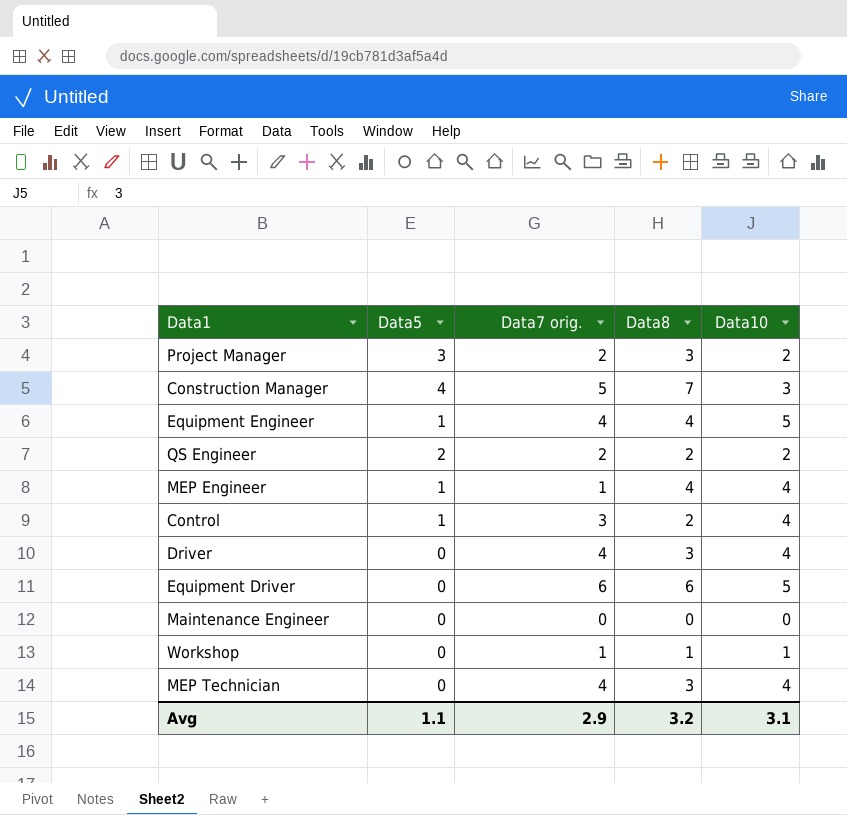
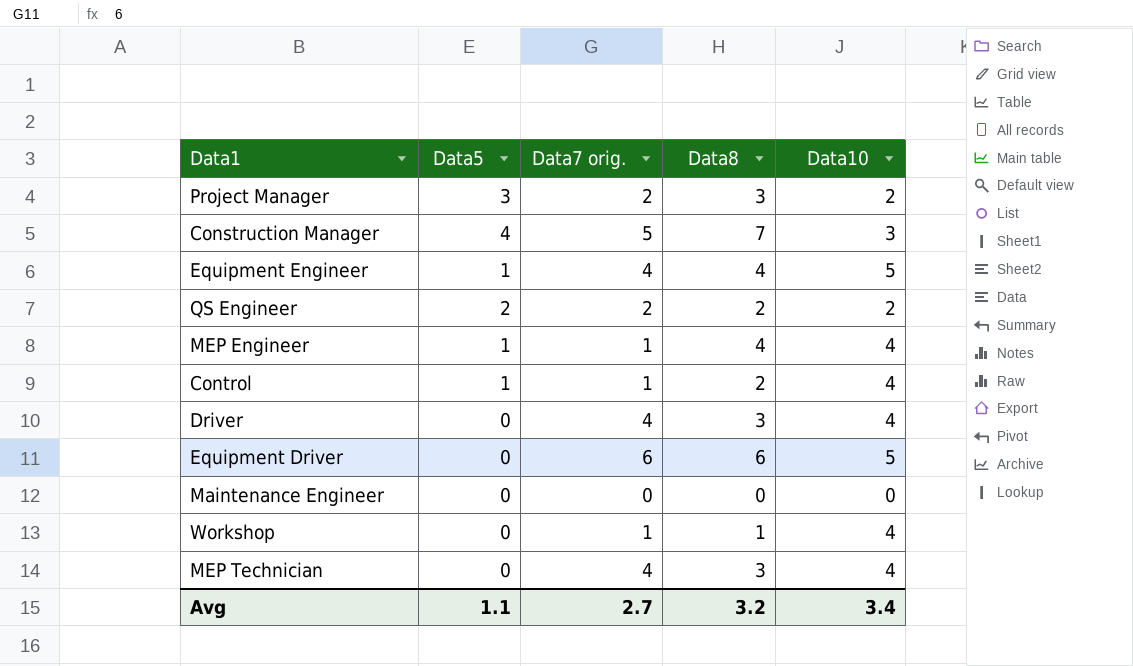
Control | Data7 orig.: 3 -> 1
Workshop | Data10: 1 -> 4
Avg | Data7 orig.: 2.9 -> 2.7
Avg | Data10: 3.1 -> 3.4

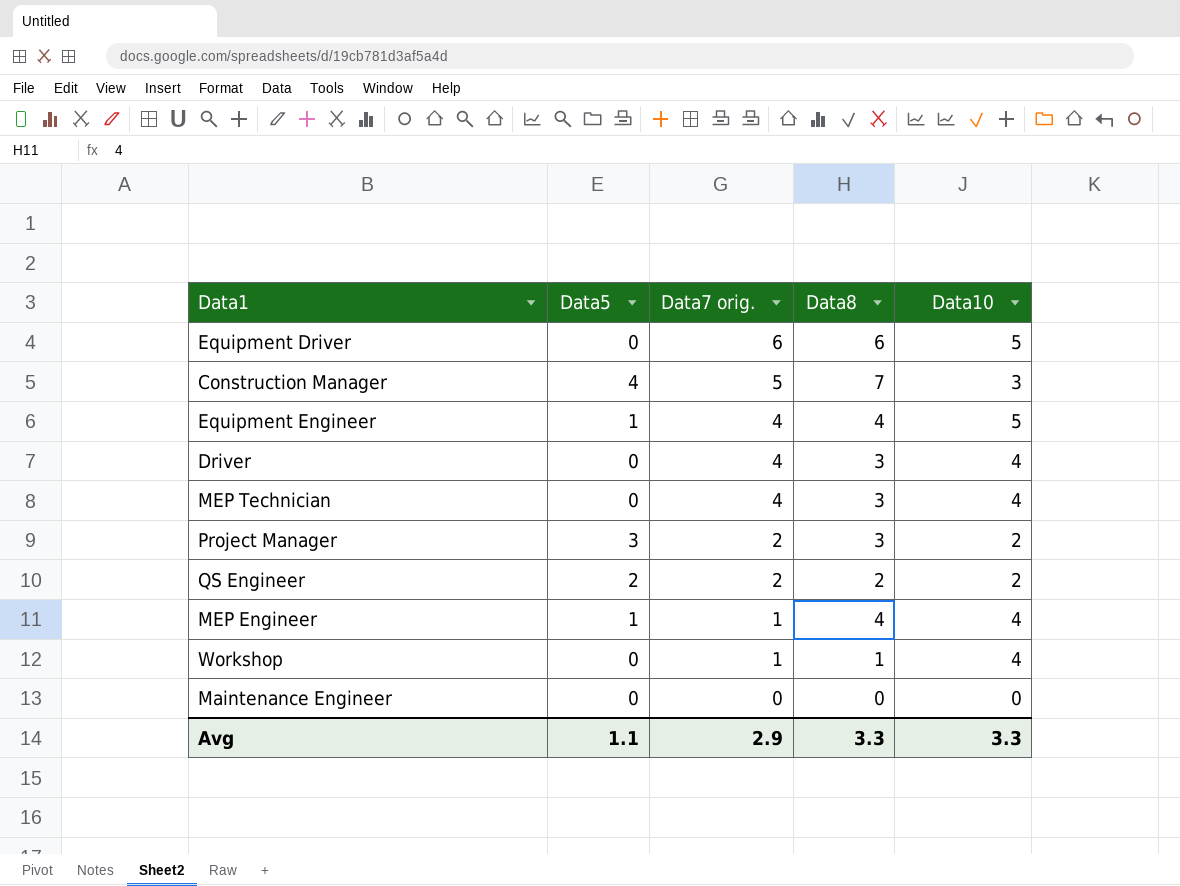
row order: none -> Data7 orig. descending
row Control: 1 | 1 | 2 | 4 -> none
Avg | Data7 orig.: 2.7 -> 2.9
Avg | Data8: 3.2 -> 3.3
Avg | Data10: 3.4 -> 3.3

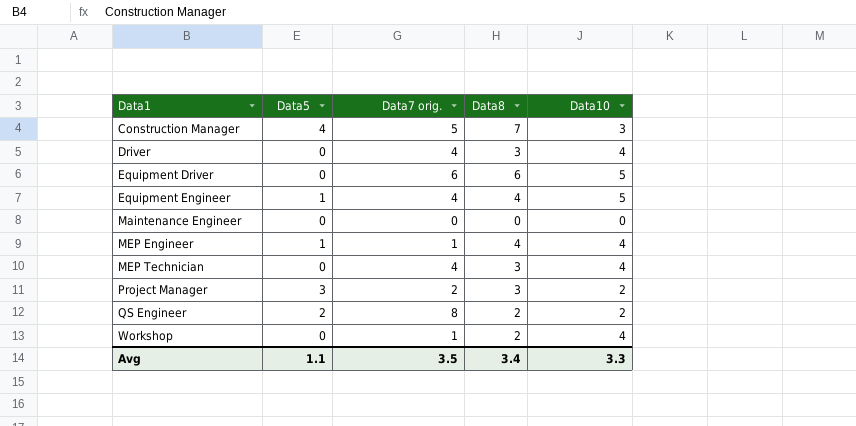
row order: Data7 orig. descending -> Data1 ascending
QS Engineer | Data7 orig.: 2 -> 8
Workshop | Data8: 1 -> 2
Avg | Data7 orig.: 2.9 -> 3.5
Avg | Data8: 3.3 -> 3.4

